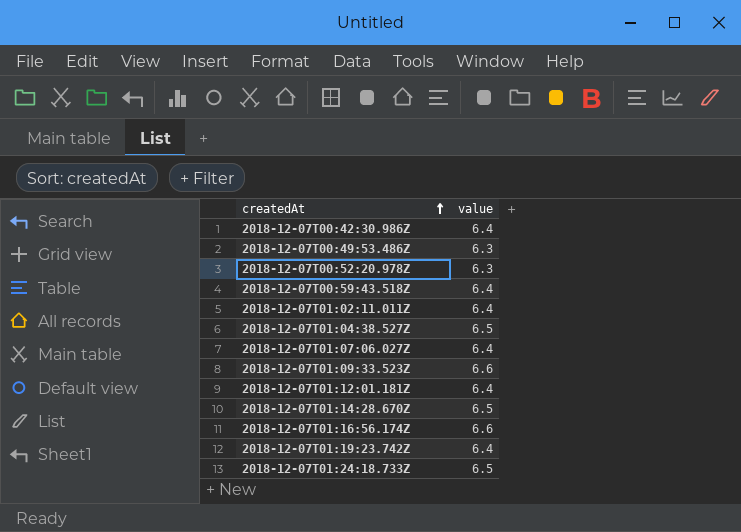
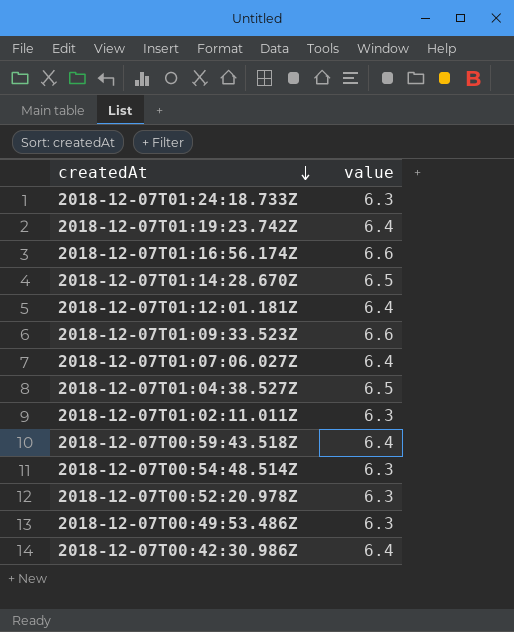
row order: createdAt ascending -> createdAt descending
2018-12-07T01:24:18.733Z | value: 6.5 -> 6.3
2018-12-07T01:02:11.011Z | value: 6.4 -> 6.3
row 2018-12-07T00:54:48.514Z: none -> 6.3

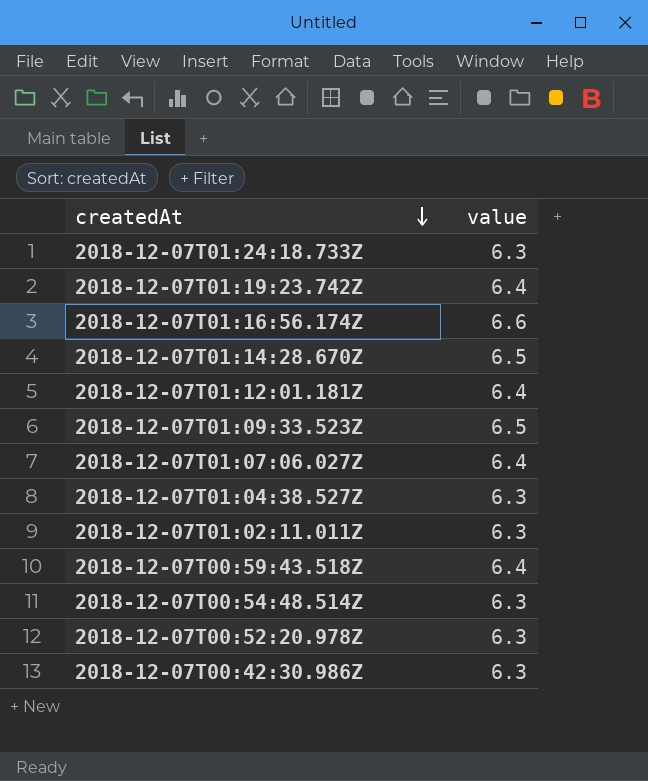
row 2018-12-07T00:49:53.486Z: 6.3 -> none
2018-12-07T01:09:33.523Z | value: 6.6 -> 6.5
2018-12-07T01:04:38.527Z | value: 6.5 -> 6.3
2018-12-07T00:42:30.986Z | value: 6.4 -> 6.3

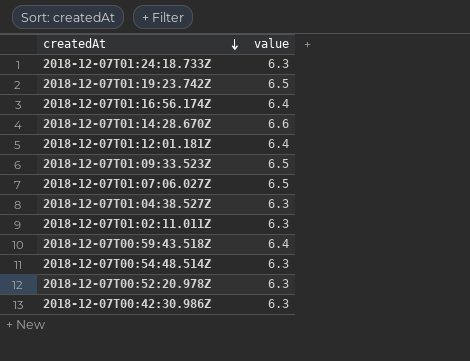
2018-12-07T01:19:23.742Z | value: 6.4 -> 6.5
2018-12-07T01:16:56.174Z | value: 6.6 -> 6.4
2018-12-07T01:14:28.670Z | value: 6.5 -> 6.6
2018-12-07T01:07:06.027Z | value: 6.4 -> 6.5

